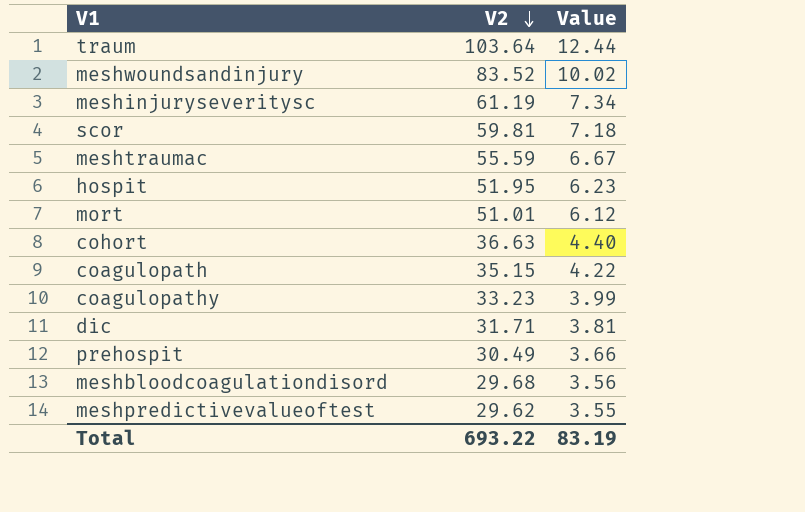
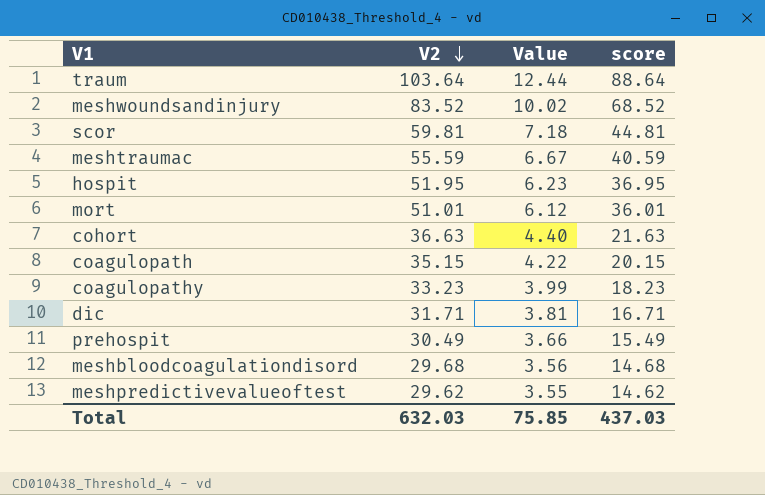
column score | formula: none -> [V2] - 15
row meshinjuryseveritysc: 61.19 | 7.34 -> none
Total | V2: 693.22 -> 632.03
Total | Value: 83.19 -> 75.85

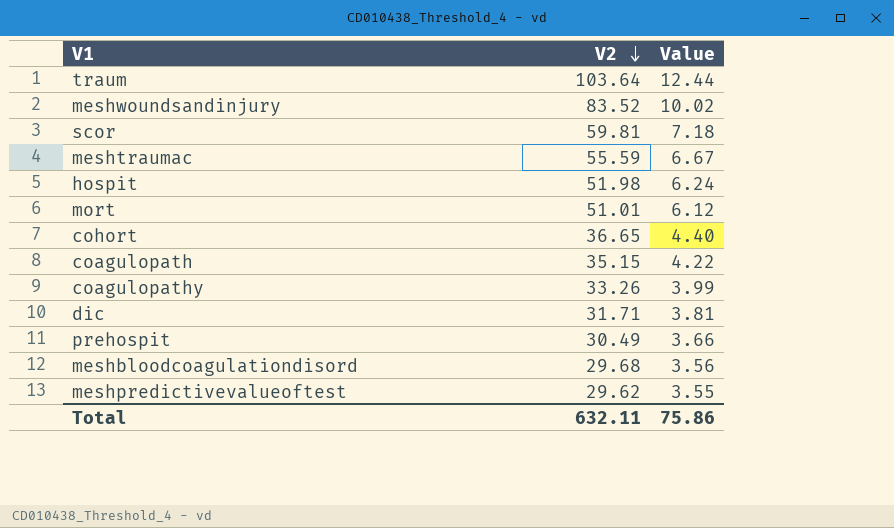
column score | formula: [V2] - 15 -> none
hospit | V2: 51.95 -> 51.98
hospit | Value: 6.23 -> 6.24
cohort | V2: 36.63 -> 36.65
coagulopathy | V2: 33.23 -> 33.26
Total | V2: 632.03 -> 632.11
Total | Value: 75.85 -> 75.86

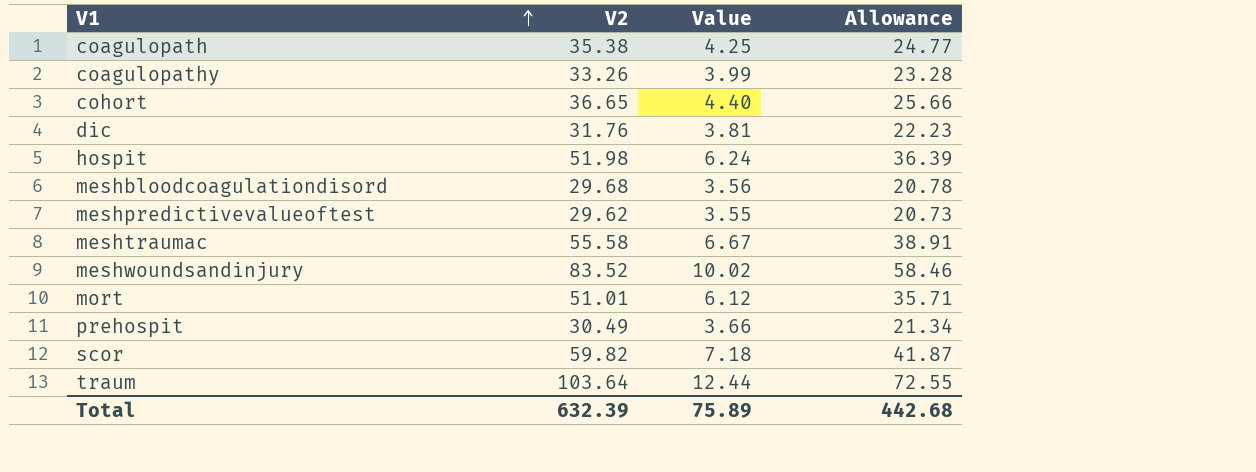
row order: V2 descending -> V1 ascending
column Allowance | formula: none -> [V2] * 0.7
coagulopath | V2: 35.15 -> 35.38
coagulopath | Value: 4.22 -> 4.25
dic | V2: 31.71 -> 31.76
meshtraumac | V2: 55.59 -> 55.58
scor | V2: 59.81 -> 59.82
Total | V2: 632.11 -> 632.39
Total | Value: 75.86 -> 75.89

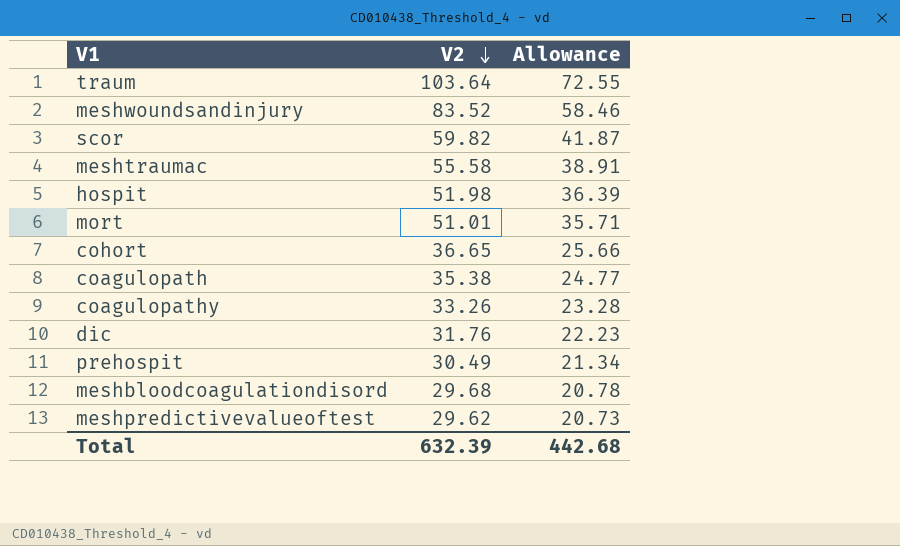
row order: V1 ascending -> V2 descending
column Value | formula: [V2] * 0.12 -> none

